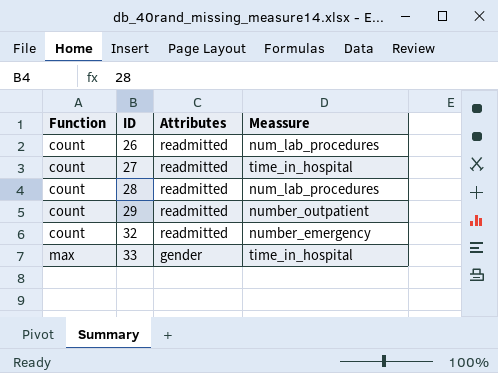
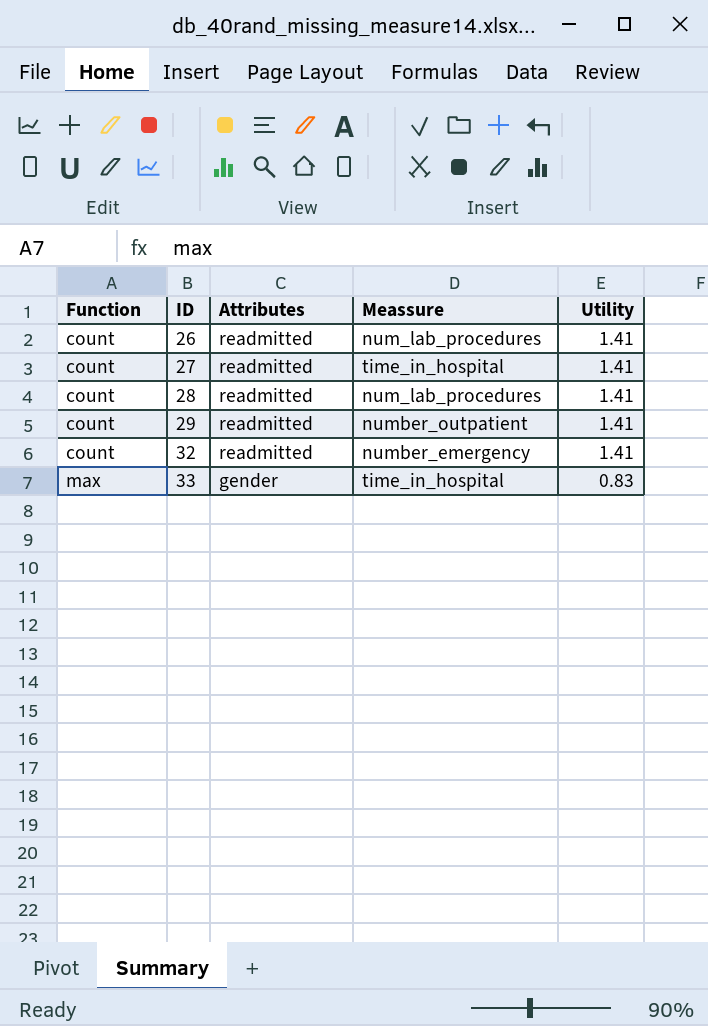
column Utility | position: none -> 5

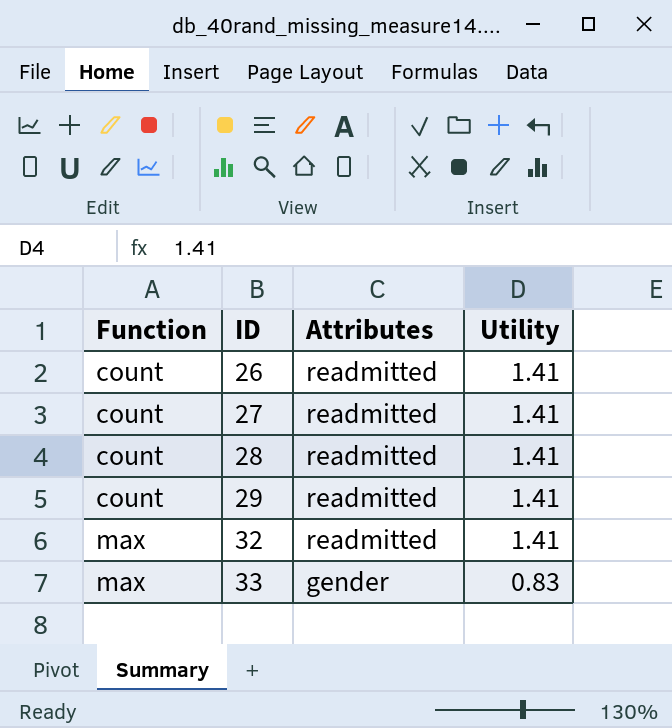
column Meassure | position: 4 -> none
32 | Function: count -> max

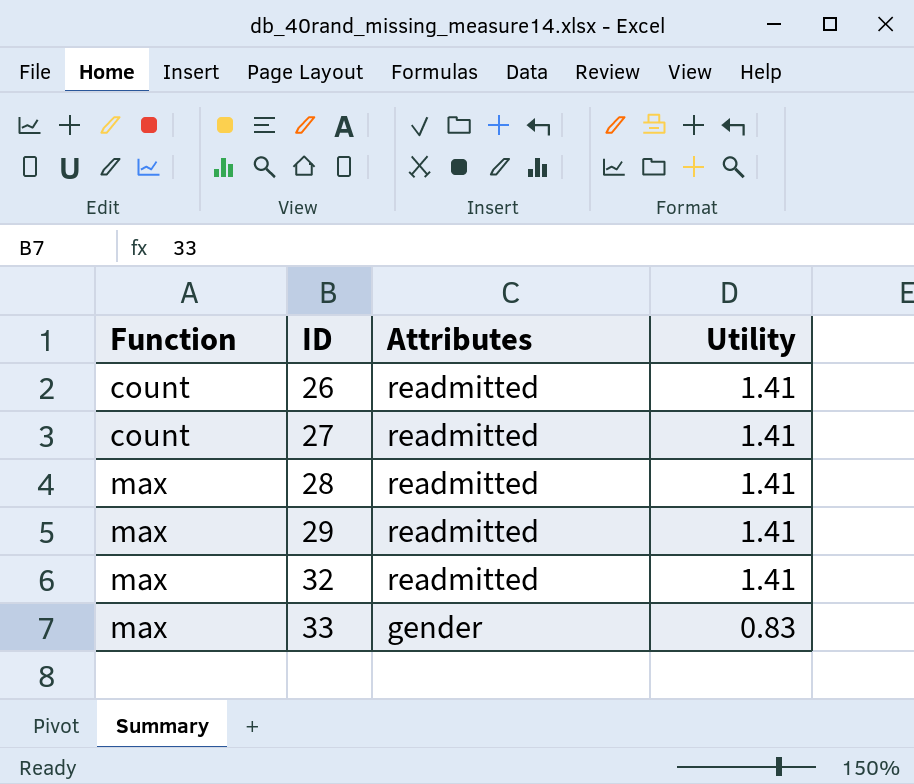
28 | Function: count -> max
29 | Function: count -> max

